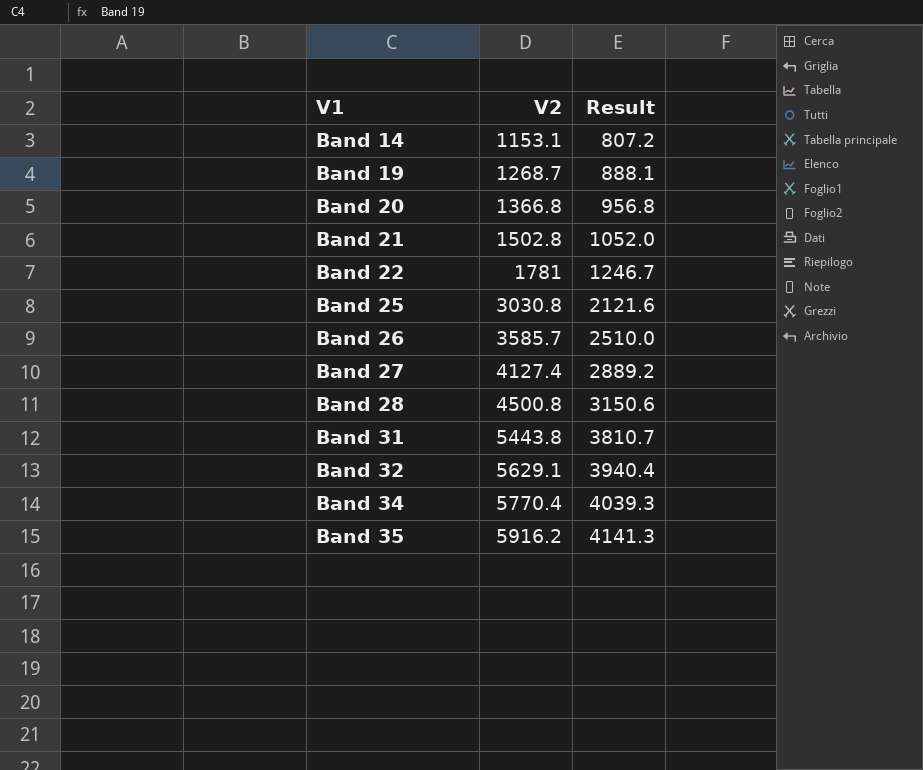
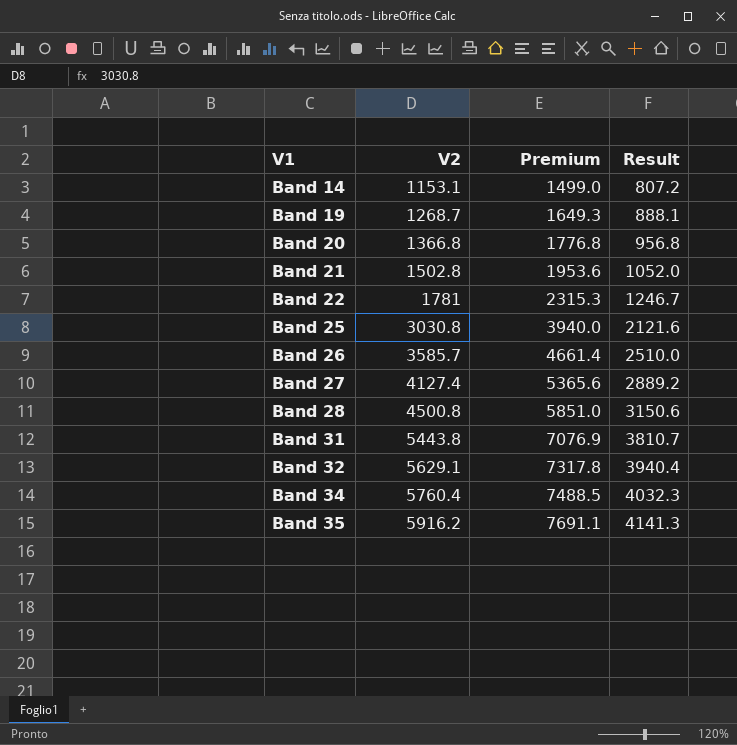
column Premium | formula: none -> [V2] * 1.3
Band 34 | V2: 5770.4 -> 5760.4
Band 34 | Result: 4039.3 -> 4032.3

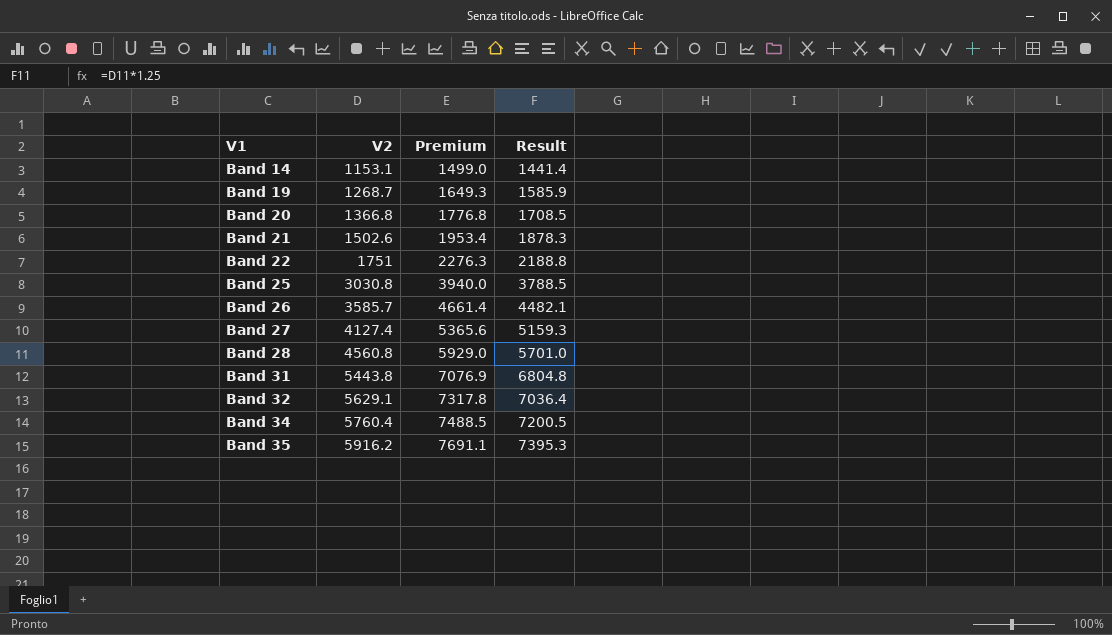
column Result | formula: [V2] * 0.7 -> [V2] * 1.25
Band 21 | V2: 1502.8 -> 1502.6
Band 21 | Premium: 1953.6 -> 1953.4
Band 22 | V2: 1781 -> 1751
Band 22 | Premium: 2315.3 -> 2276.3
Band 28 | V2: 4500.8 -> 4560.8
Band 28 | Premium: 5851.0 -> 5929.0

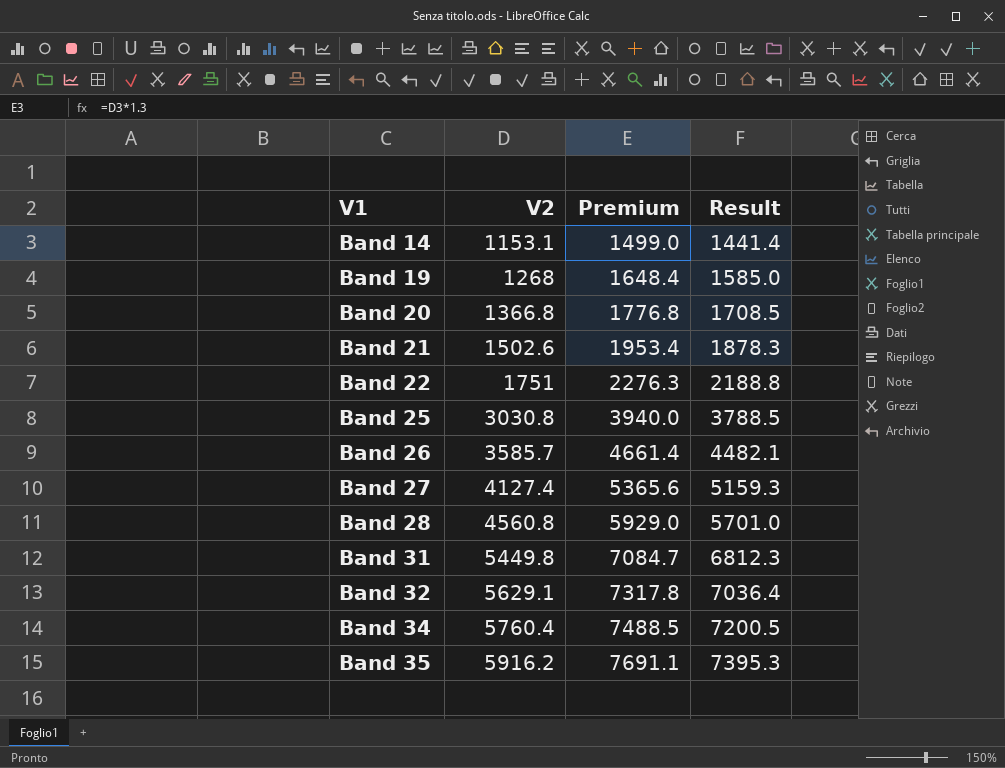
Band 19 | V2: 1268.7 -> 1268
Band 19 | Premium: 1649.3 -> 1648.4
Band 19 | Result: 1585.9 -> 1585.0
Band 31 | V2: 5443.8 -> 5449.8
Band 31 | Premium: 7076.9 -> 7084.7
Band 31 | Result: 6804.8 -> 6812.3

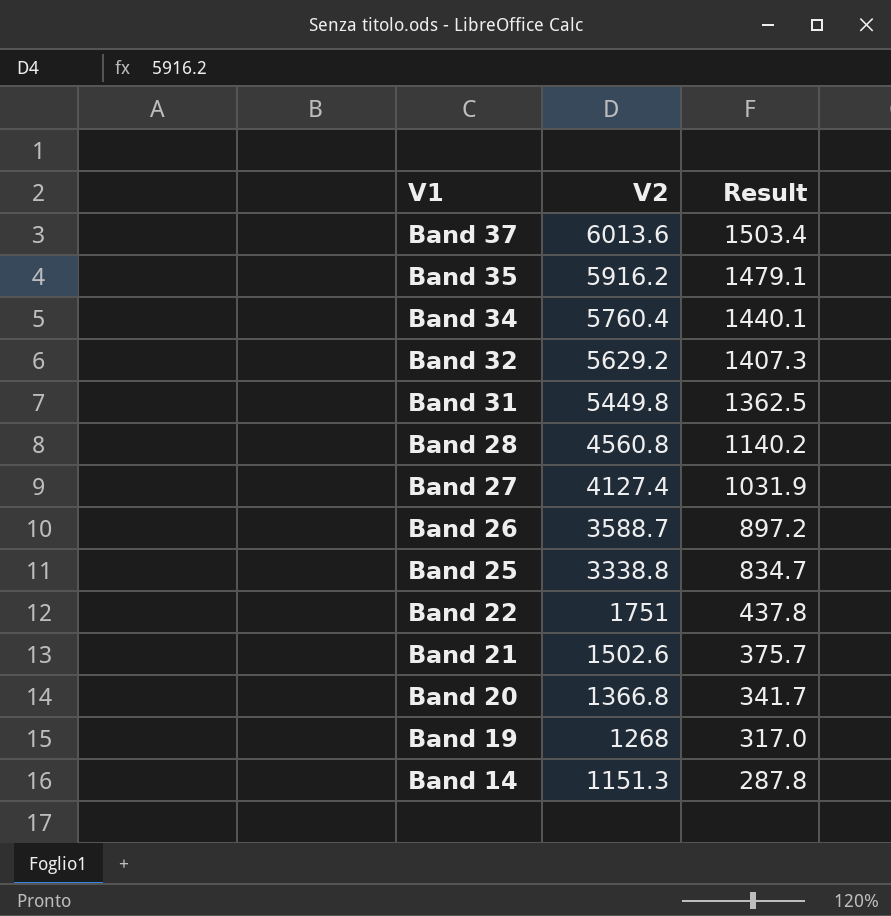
row order: V1 ascending -> V1 descending
column Premium | formula: [V2] * 1.3 -> none
column Result | formula: [V2] * 1.25 -> [V2] * 0.25
row Band 37: none -> 6013.6 | 1503.4
Band 32 | V2: 5629.1 -> 5629.2
Band 26 | V2: 3585.7 -> 3588.7
Band 25 | V2: 3030.8 -> 3338.8
Band 14 | V2: 1153.1 -> 1151.3

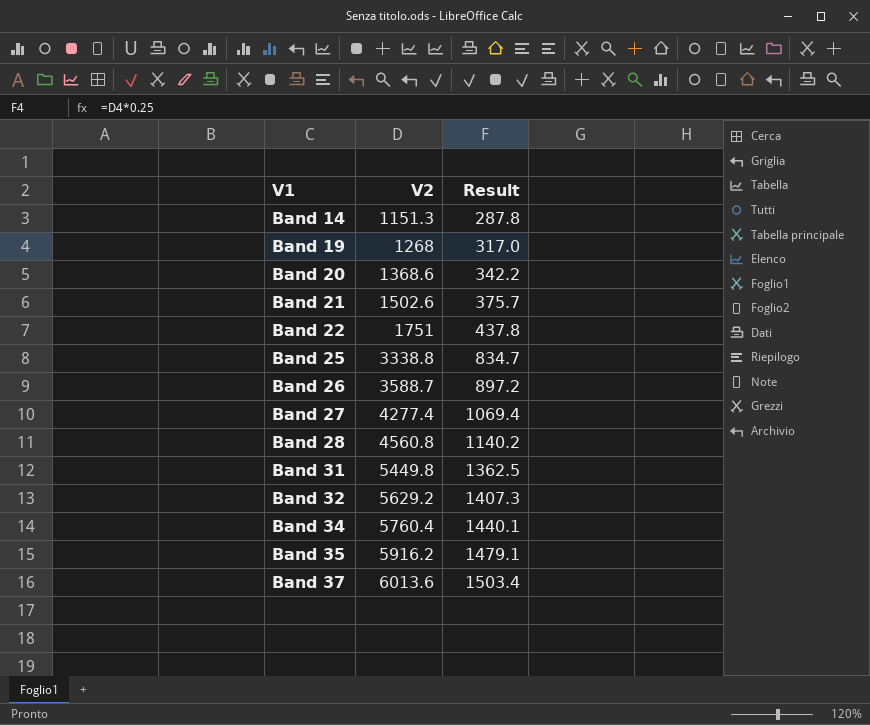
row order: V1 descending -> V1 ascending
Band 20 | V2: 1366.8 -> 1368.6
Band 20 | Result: 341.7 -> 342.2
Band 27 | V2: 4127.4 -> 4277.4
Band 27 | Result: 1031.9 -> 1069.4

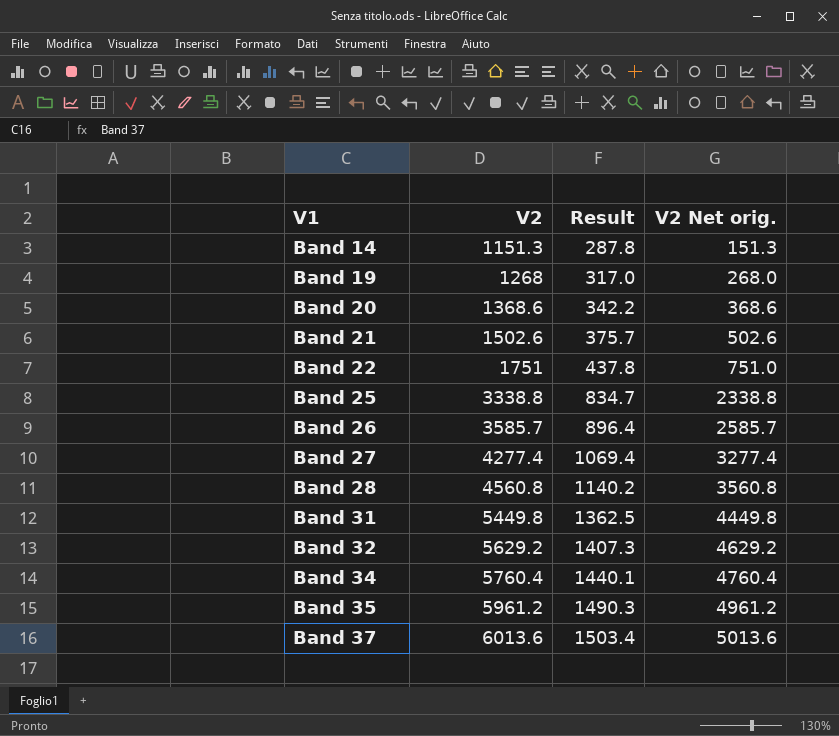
column V2 Net orig. | formula: none -> [V2] - 1000
Band 26 | V2: 3588.7 -> 3585.7
Band 26 | Result: 897.2 -> 896.4
Band 35 | V2: 5916.2 -> 5961.2
Band 35 | Result: 1479.1 -> 1490.3

